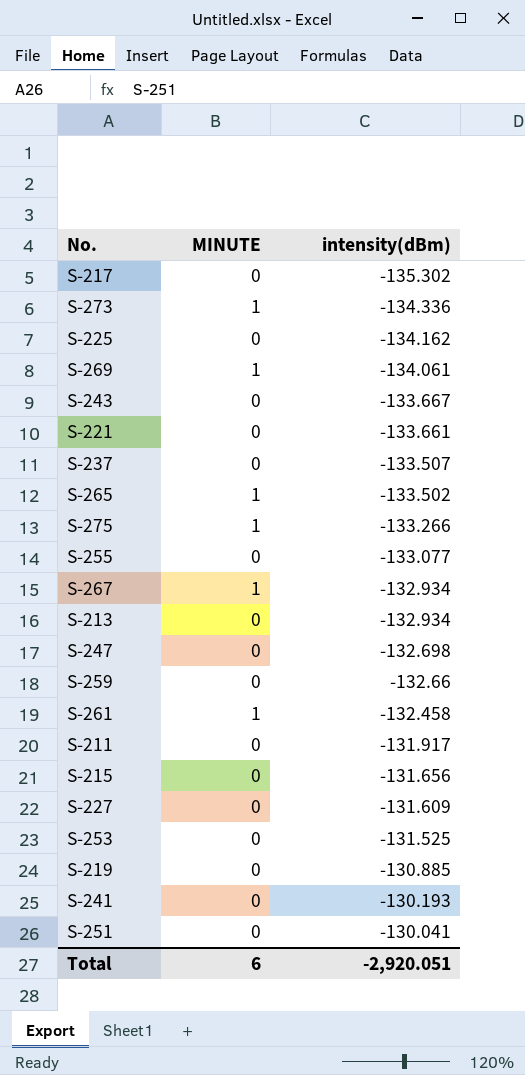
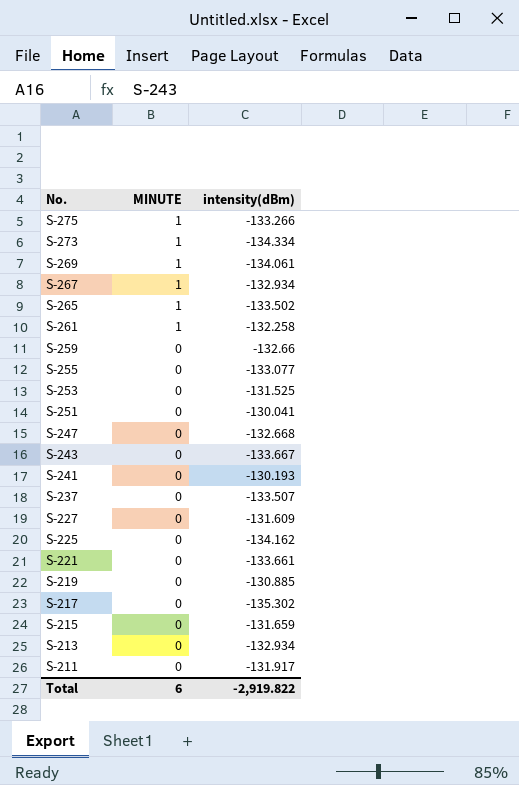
row order: intensity(dBm) ascending -> No. descending
S-273 | intensity(dBm): -134.336 -> -134.334
S-261 | intensity(dBm): -132.458 -> -132.258
S-247 | intensity(dBm): -132.698 -> -132.668
S-215 | intensity(dBm): -131.656 -> -131.659
Total | intensity(dBm): -2,920.051 -> -2,919.822

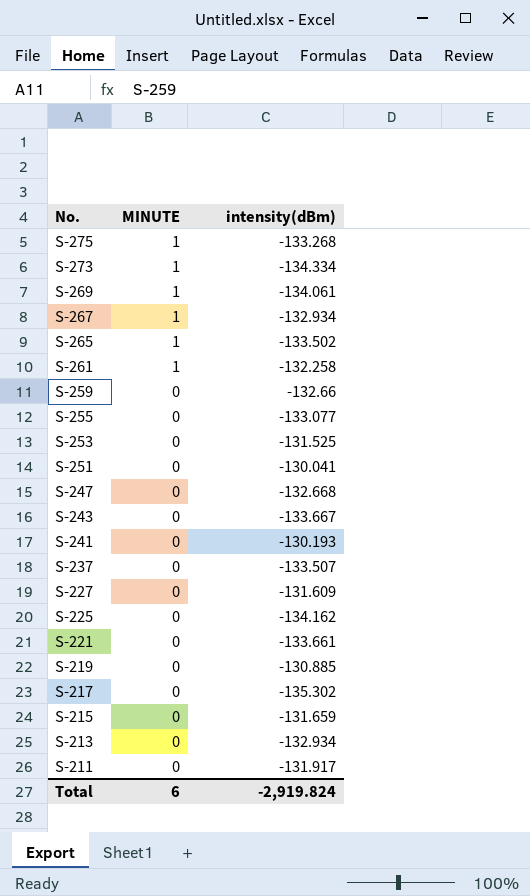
S-275 | intensity(dBm): -133.266 -> -133.268
Total | intensity(dBm): -2,919.822 -> -2,919.824

